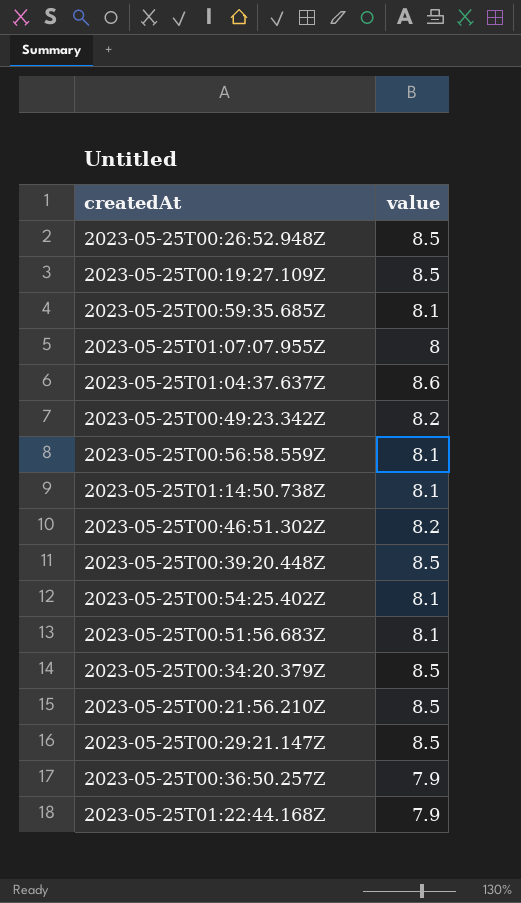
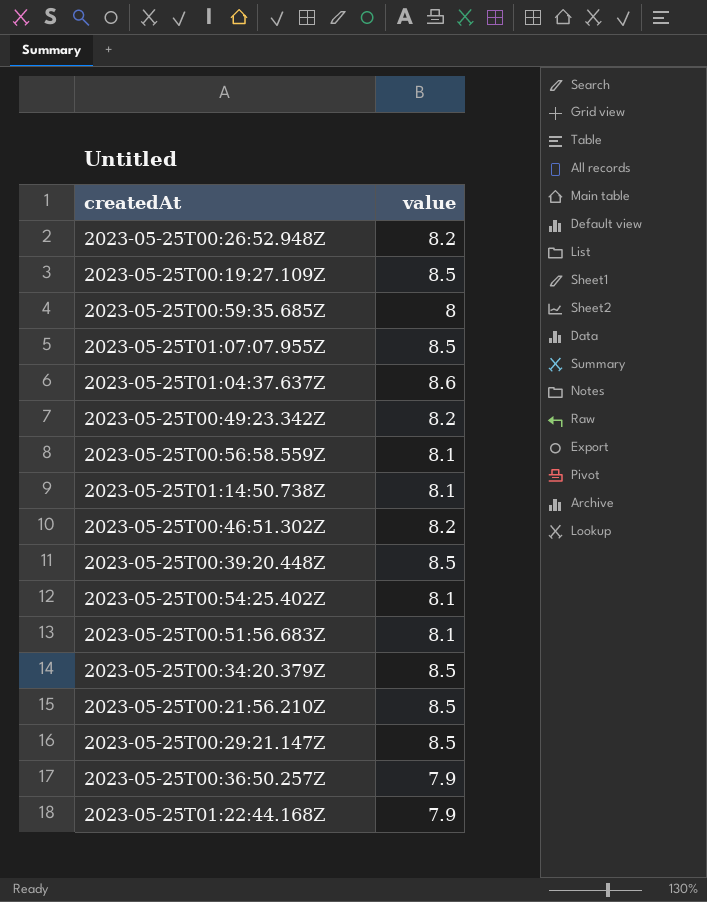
2023-05-25T00:26:52.948Z | value: 8.5 -> 8.2
2023-05-25T00:59:35.685Z | value: 8.1 -> 8
2023-05-25T01:07:07.955Z | value: 8 -> 8.5

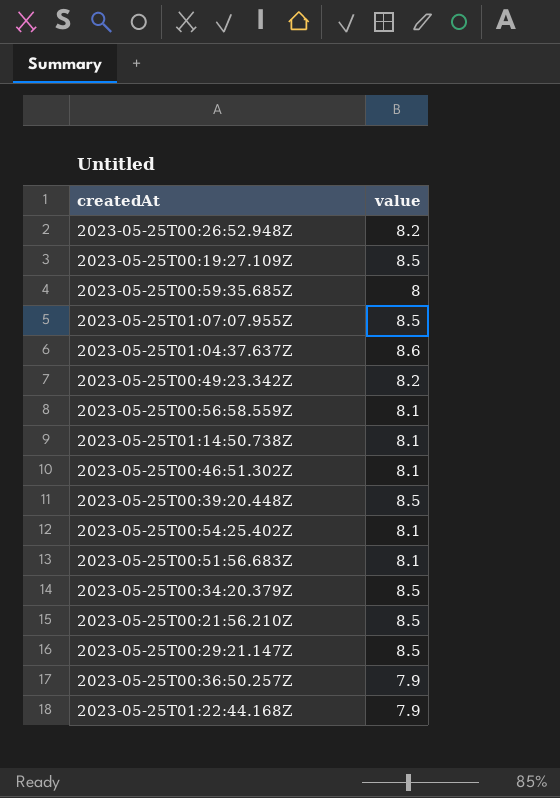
2023-05-25T00:46:51.302Z | value: 8.2 -> 8.1

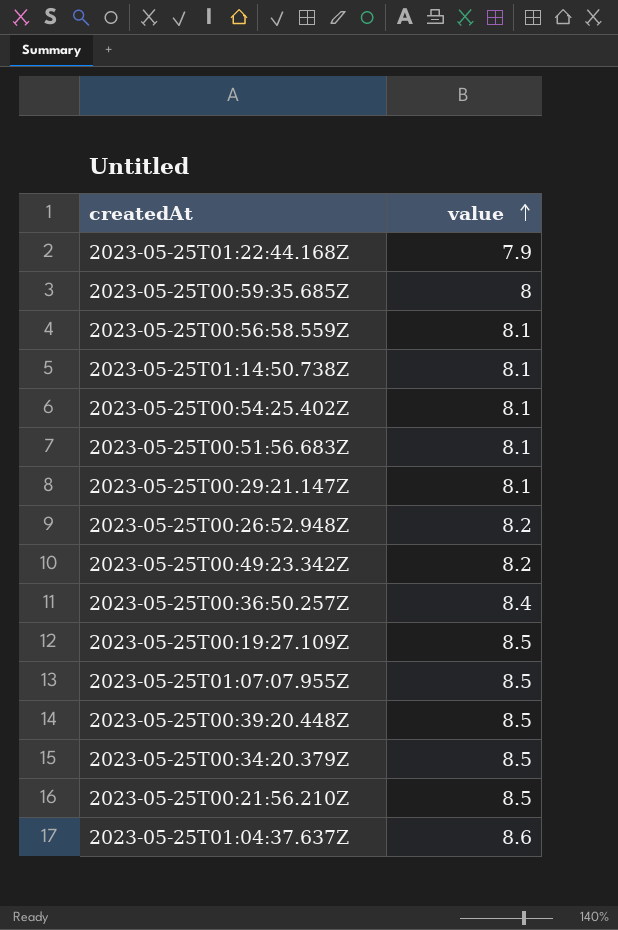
row order: none -> value ascending
row 2023-05-25T00:46:51.302Z: 8.1 -> none
2023-05-25T00:29:21.147Z | value: 8.5 -> 8.1
2023-05-25T00:36:50.257Z | value: 7.9 -> 8.4

